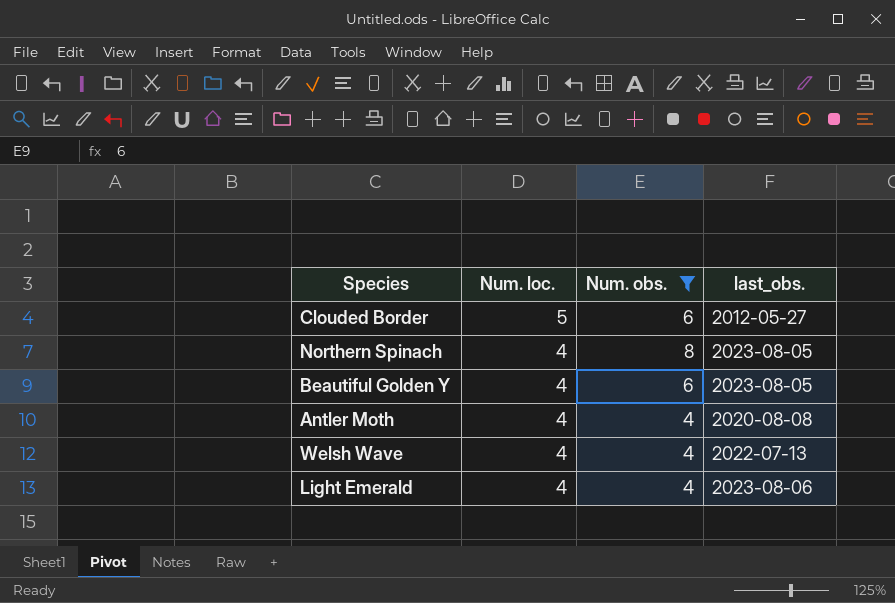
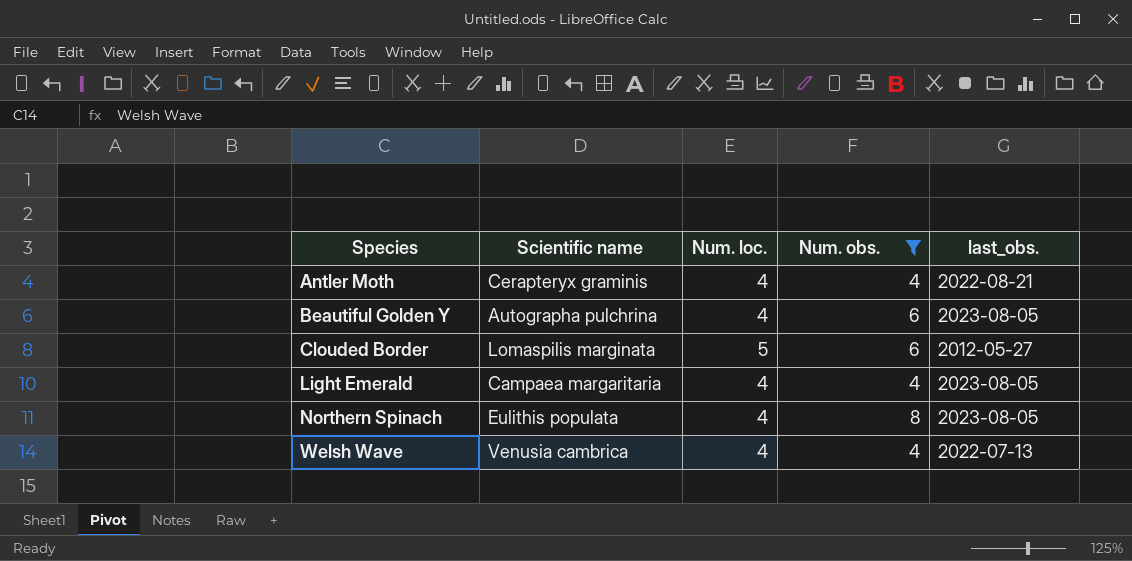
row order: Num. loc. descending -> Species ascending
column Scientific name | position: none -> 2
Antler Moth | last_obs.: 2020-08-08 -> 2022-08-21
Light Emerald | last_obs.: 2023-08-06 -> 2023-08-05

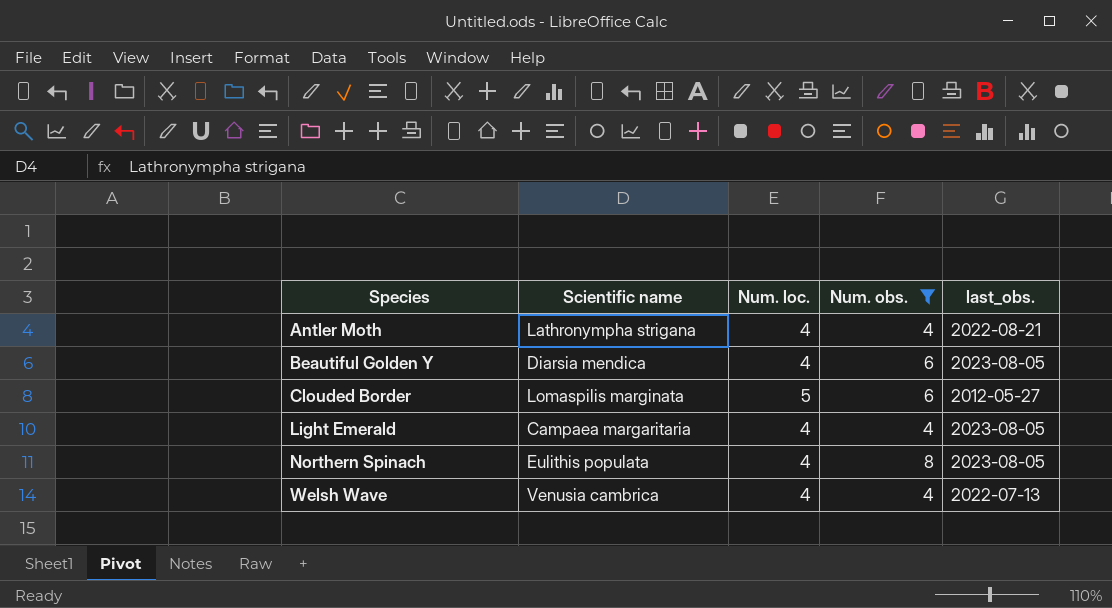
Antler Moth | Scientific name: Cerapteryx graminis -> Lathronympha strigana
Beautiful Golden Y | Scientific name: Autographa pulchrina -> Diarsia mendica

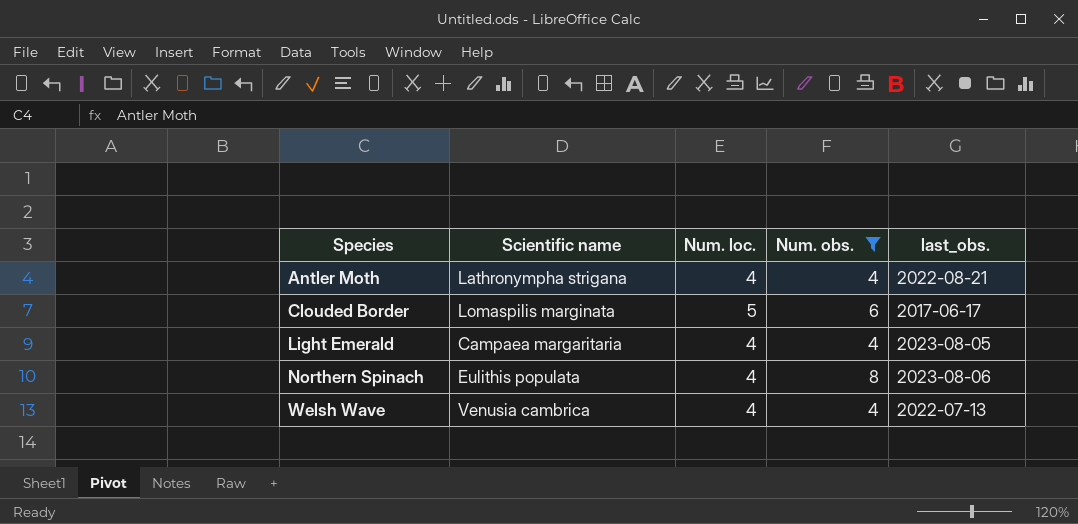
row Beautiful Golden Y: Diarsia mendica | 4 | 6 | 2023-08-05 -> none
Clouded Border | last_obs.: 2012-05-27 -> 2017-06-17
Northern Spinach | last_obs.: 2023-08-05 -> 2023-08-06

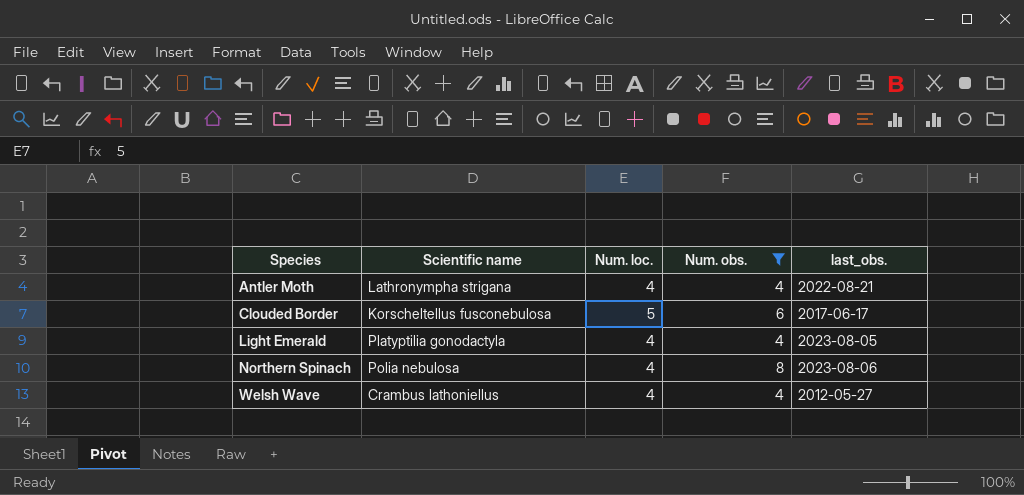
Clouded Border | Scientific name: Lomaspilis marginata -> Korscheltellus fusconebulosa
Light Emerald | Scientific name: Campaea margaritaria -> Platyptilia gonodactyla
Northern Spinach | Scientific name: Eulithis populata -> Polia nebulosa
Welsh Wave | Scientific name: Venusia cambrica -> Crambus lathoniellus
Welsh Wave | last_obs.: 2022-07-13 -> 2012-05-27

